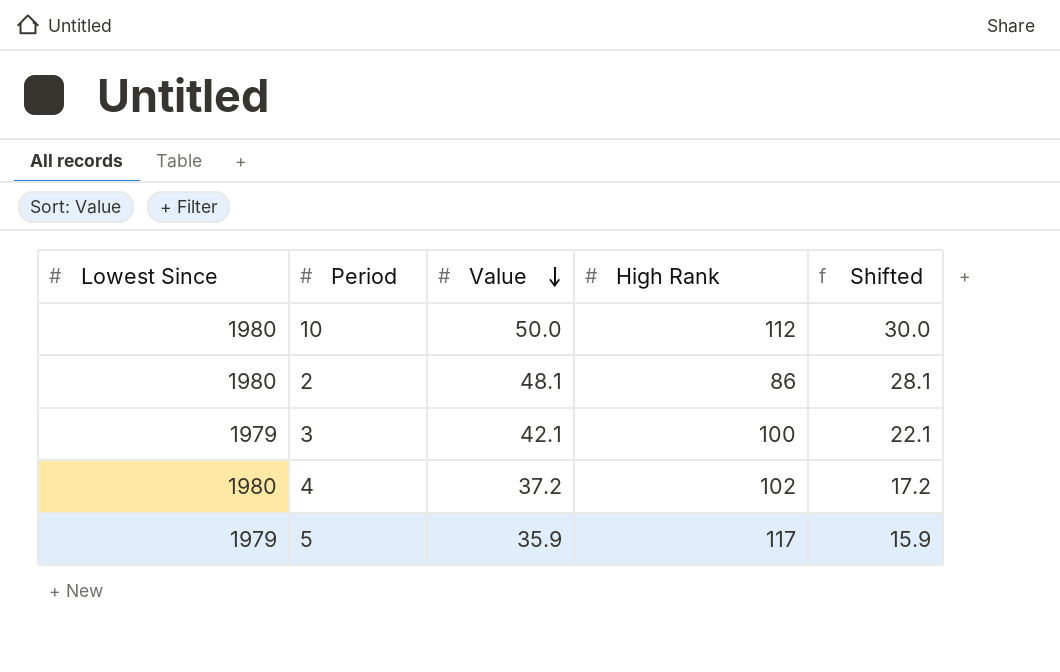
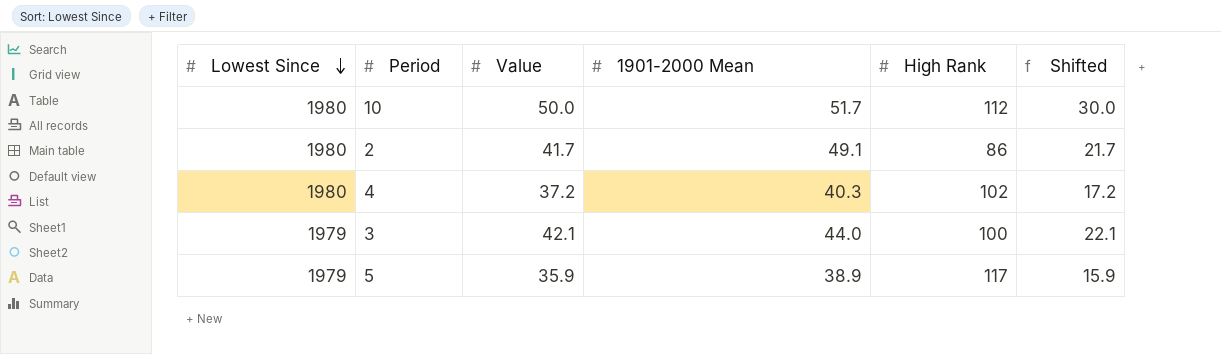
row order: Value descending -> Lowest Since descending
column 1901-2000 Mean | position: none -> 4
2 | Value: 48.1 -> 41.7
2 | Shifted: 28.1 -> 21.7

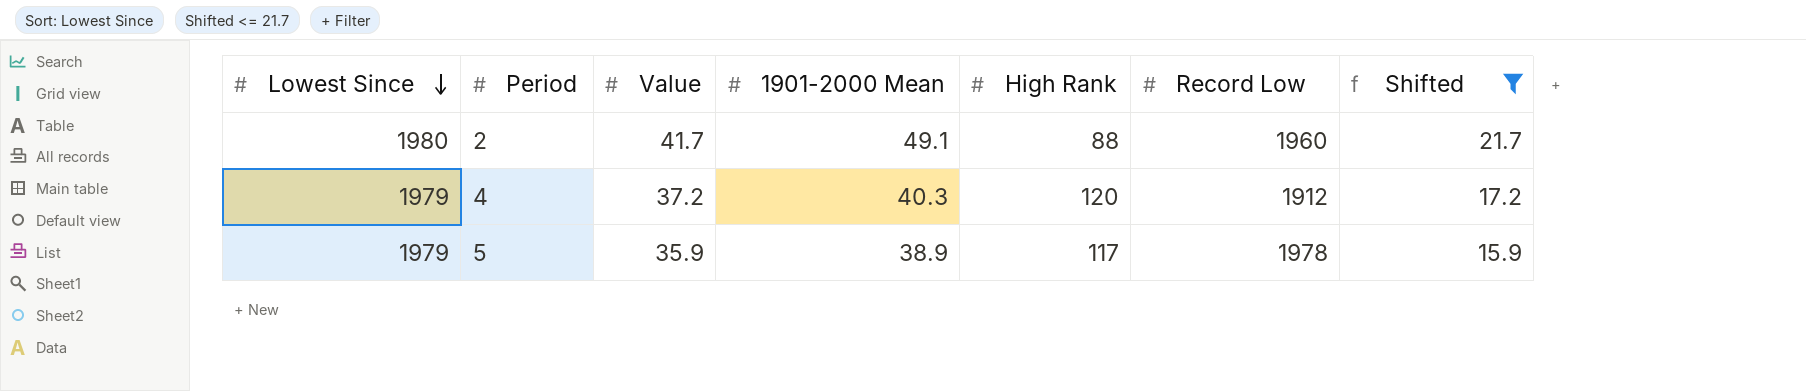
filter: none -> Shifted <= 21.7
column Record Low | position: none -> 6
2 | High Rank: 86 -> 88
4 | Lowest Since: 1980 -> 1979
4 | High Rank: 102 -> 120

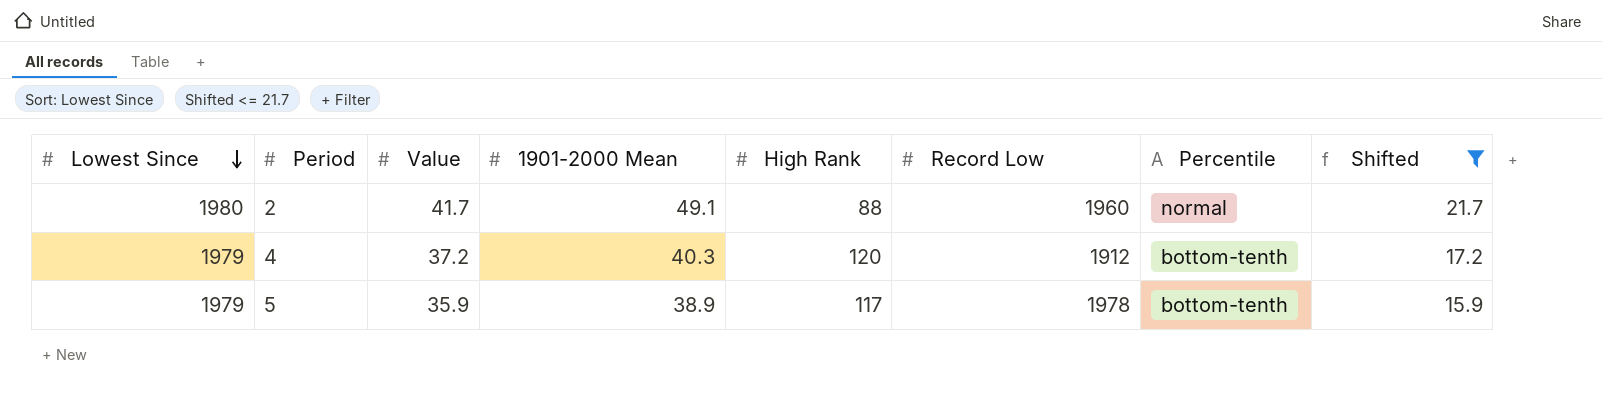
column Percentile | position: none -> 7

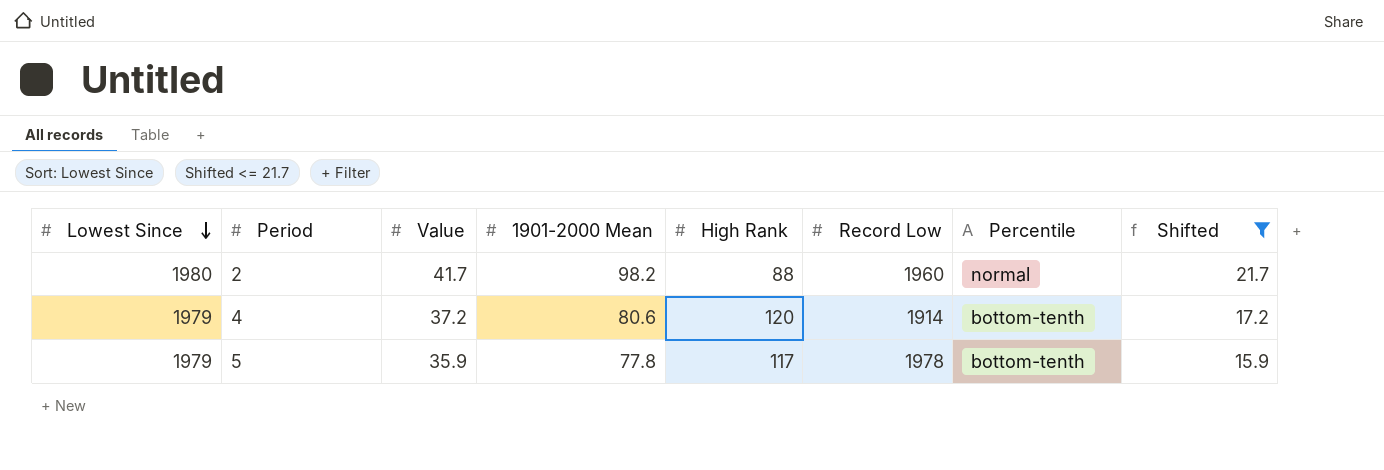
2 | 1901-2000 Mean: 49.1 -> 98.2
4 | 1901-2000 Mean: 40.3 -> 80.6
4 | Record Low: 1912 -> 1914
5 | 1901-2000 Mean: 38.9 -> 77.8

